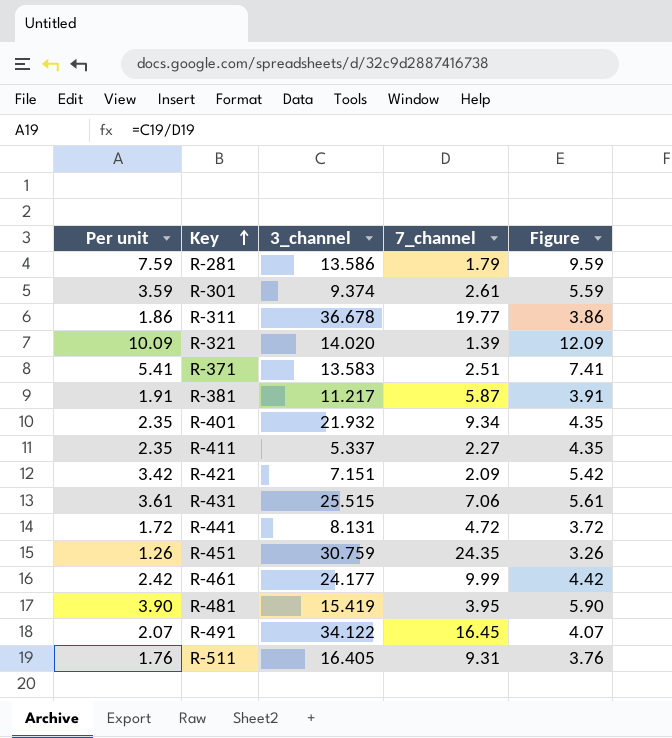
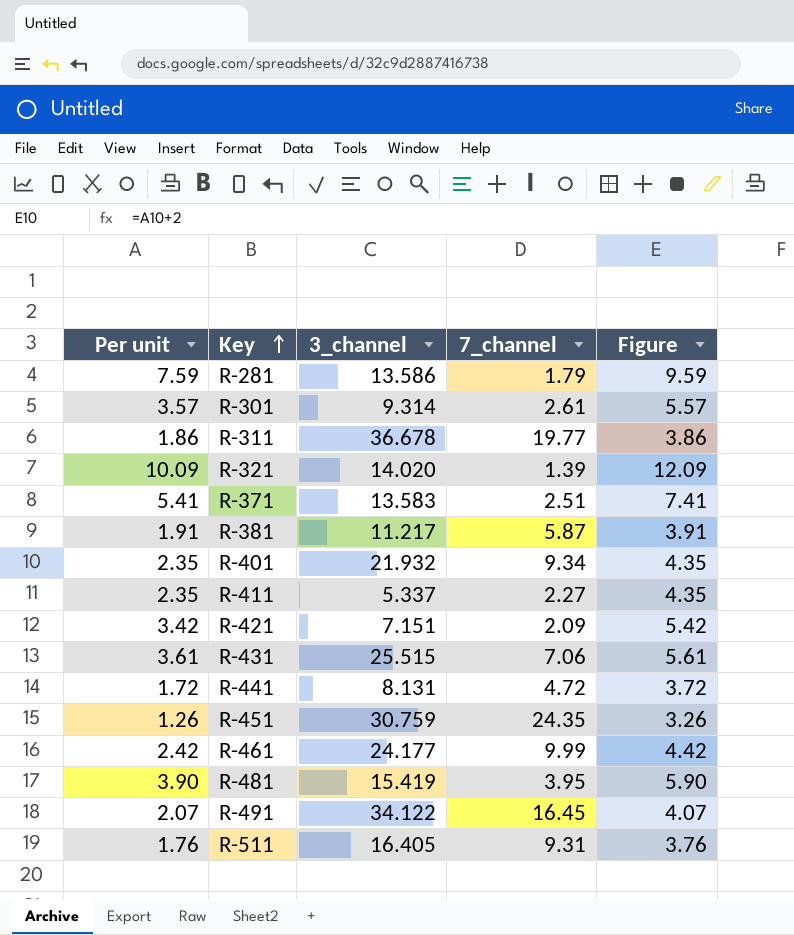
R-301 | Per unit: 3.59 -> 3.57
R-301 | 3_channel: 9.374 -> 9.314
R-301 | Figure: 5.59 -> 5.57

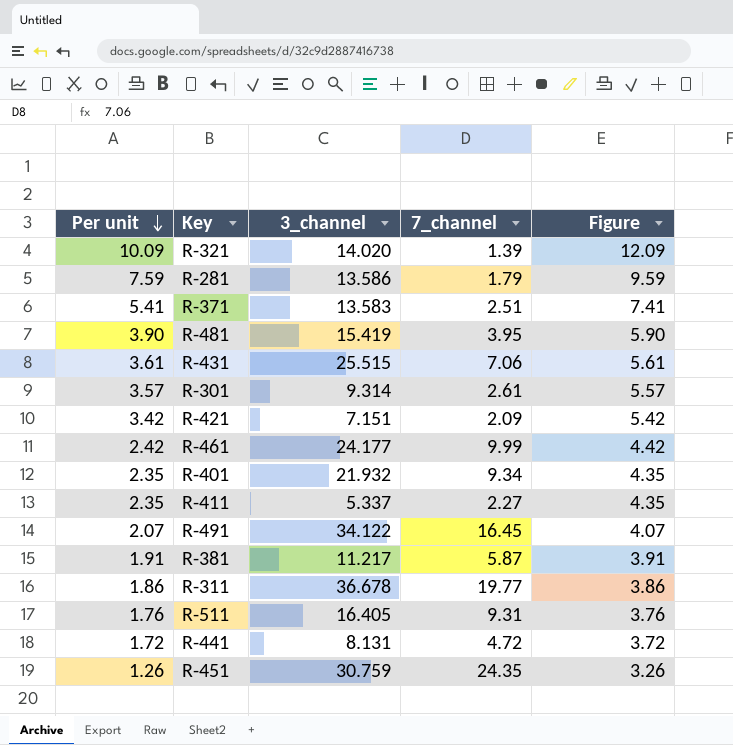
row order: Key ascending -> Per unit descending

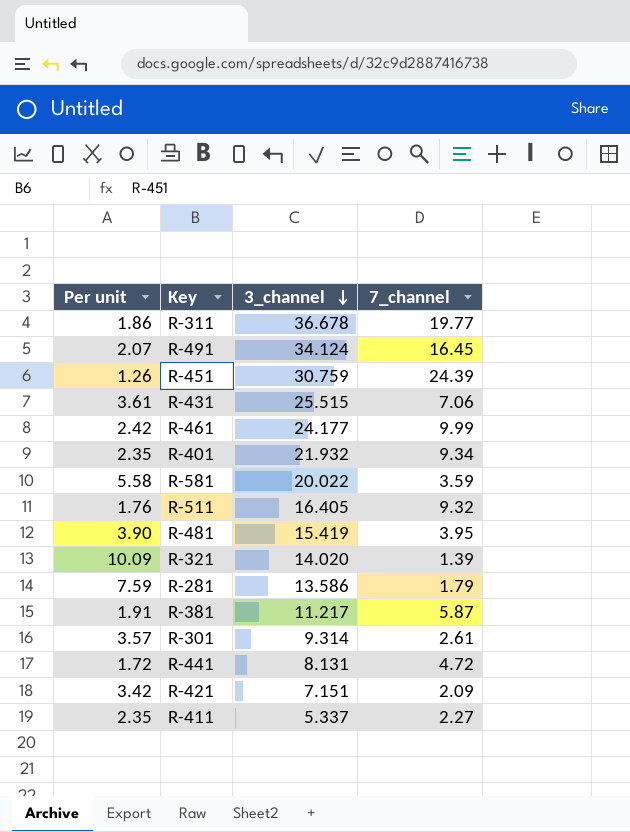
row order: Per unit descending -> 3_channel descending
column Figure | formula: [Per unit] + 2 -> none
row R-371: 5.41 | 13.583 | 2.51 | 7.41 -> none
R-491 | 3_channel: 34.122 -> 34.124
R-451 | 7_channel: 24.35 -> 24.39
row R-581: none -> 5.58 | 20.022 | 3.59
R-511 | 7_channel: 9.31 -> 9.32

